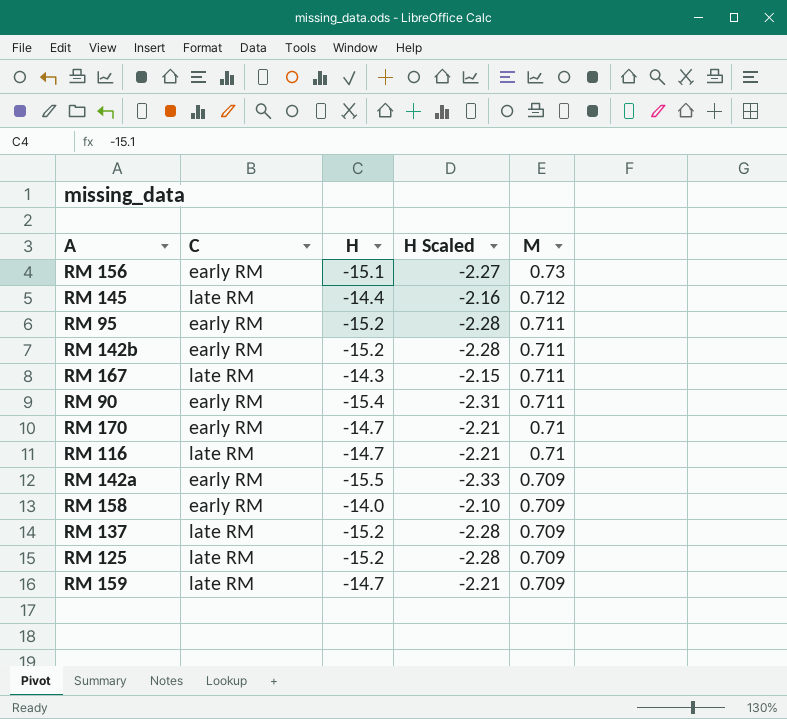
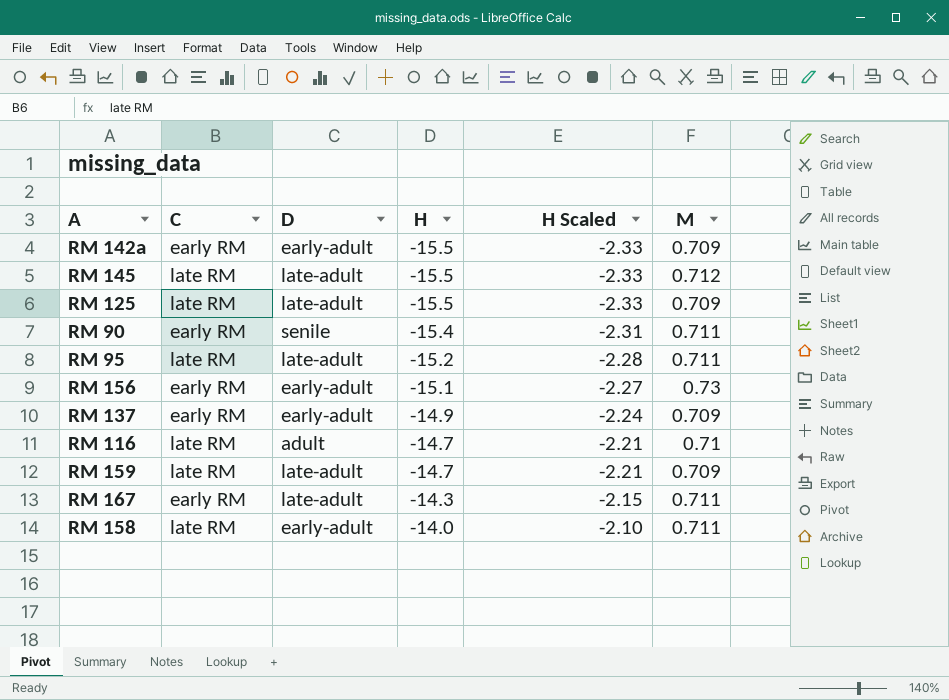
row order: M descending -> H ascending
column D | position: none -> 3
row RM 142b: early RM | -15.2 | -2.28 | 0.711 -> none
row RM 170: early RM | -14.7 | -2.21 | 0.71 -> none
RM 145 | H: -14.4 -> -15.5
RM 145 | H Scaled: -2.16 -> -2.33
RM 125 | H: -15.2 -> -15.5
RM 125 | H Scaled: -2.28 -> -2.33
RM 95 | C: early RM -> late RM
RM 137 | C: late RM -> early RM
RM 137 | H: -15.2 -> -14.9
RM 137 | H Scaled: -2.28 -> -2.24
RM 167 | C: late RM -> early RM
RM 158 | C: early RM -> late RM
RM 158 | M: 0.709 -> 0.711

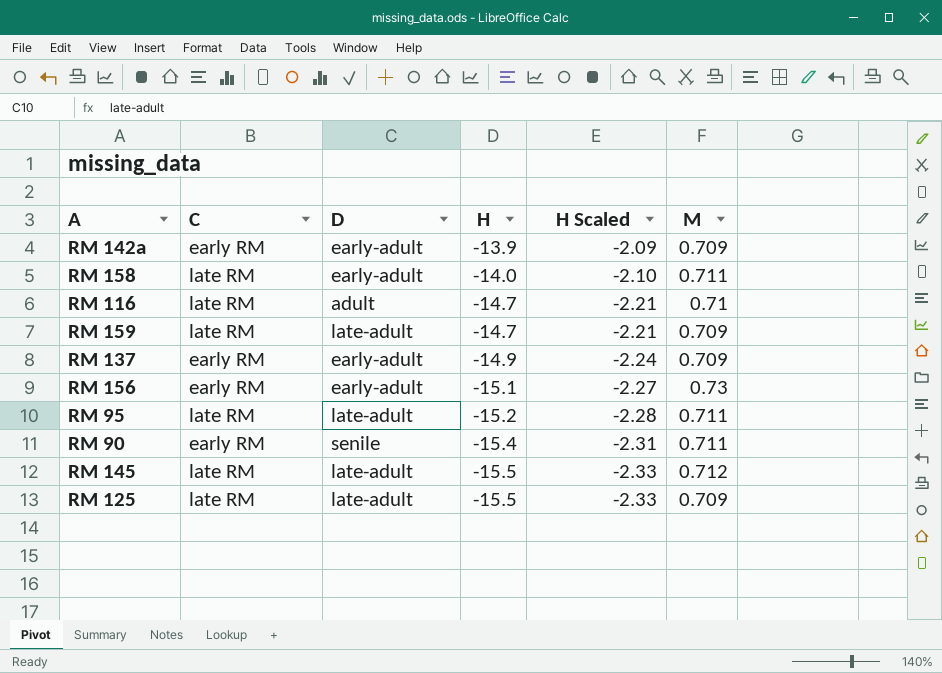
row order: H ascending -> H descending
row RM 167: early RM | late-adult | -14.3 | -2.15 | 0.711 -> none
RM 142a | H: -15.5 -> -13.9
RM 142a | H Scaled: -2.33 -> -2.09

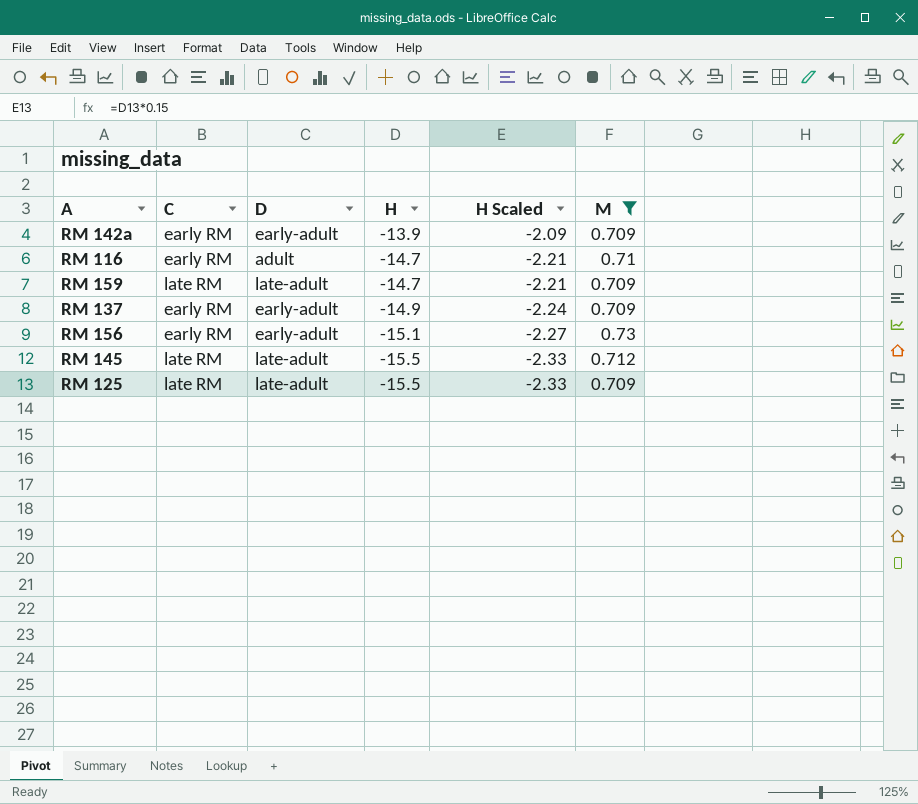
filter: none -> M != 0.711
RM 116 | C: late RM -> early RM

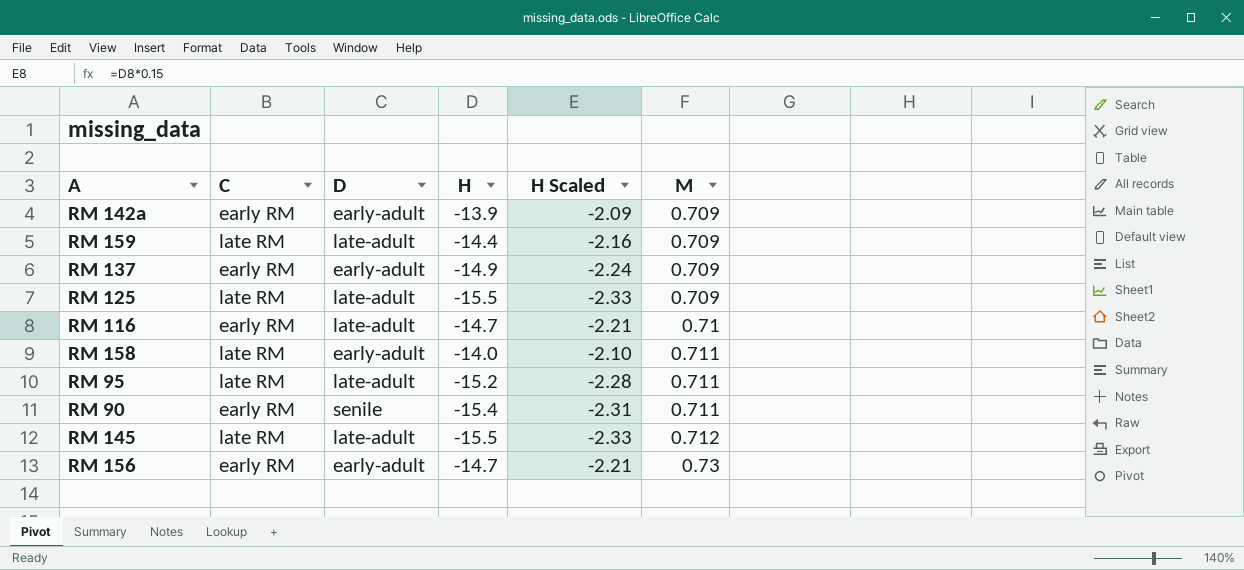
filter: M != 0.711 -> none
row order: H descending -> M ascending
RM 159 | H: -14.7 -> -14.4
RM 159 | H Scaled: -2.21 -> -2.16
RM 116 | D: adult -> late-adult
RM 156 | H: -15.1 -> -14.7
RM 156 | H Scaled: -2.27 -> -2.21

